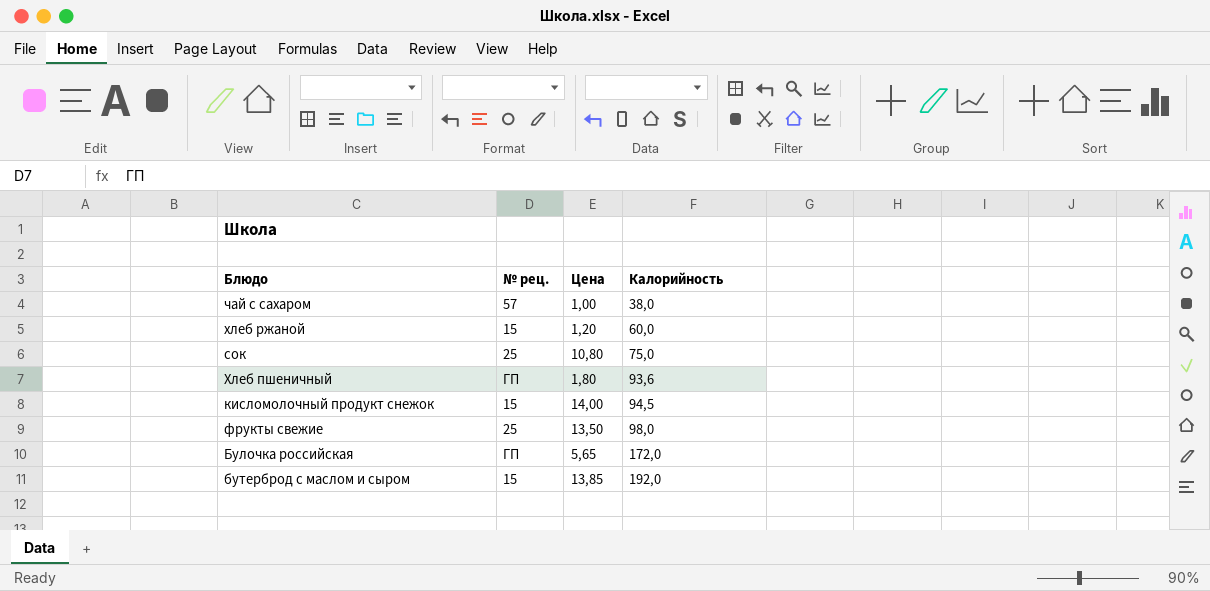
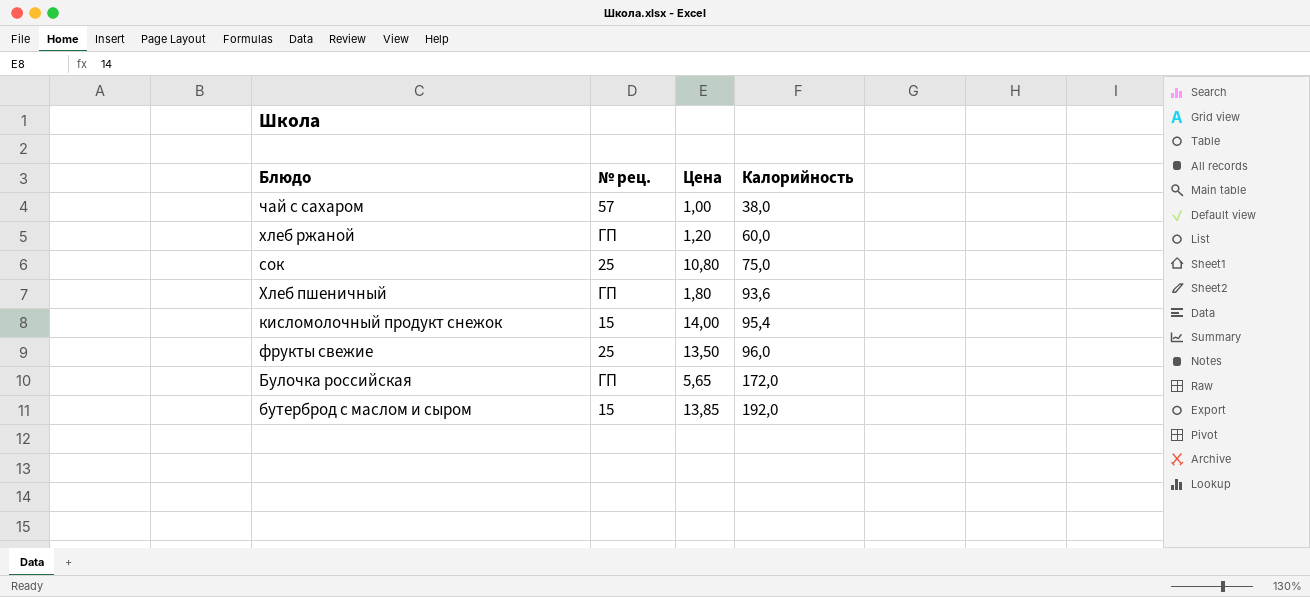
хлеб ржаной | № рец.: 15 -> ГП
кисломолочный продукт снежок | Калорийность: 94,5 -> 95,4
фрукты свежие | Калорийность: 98,0 -> 96,0

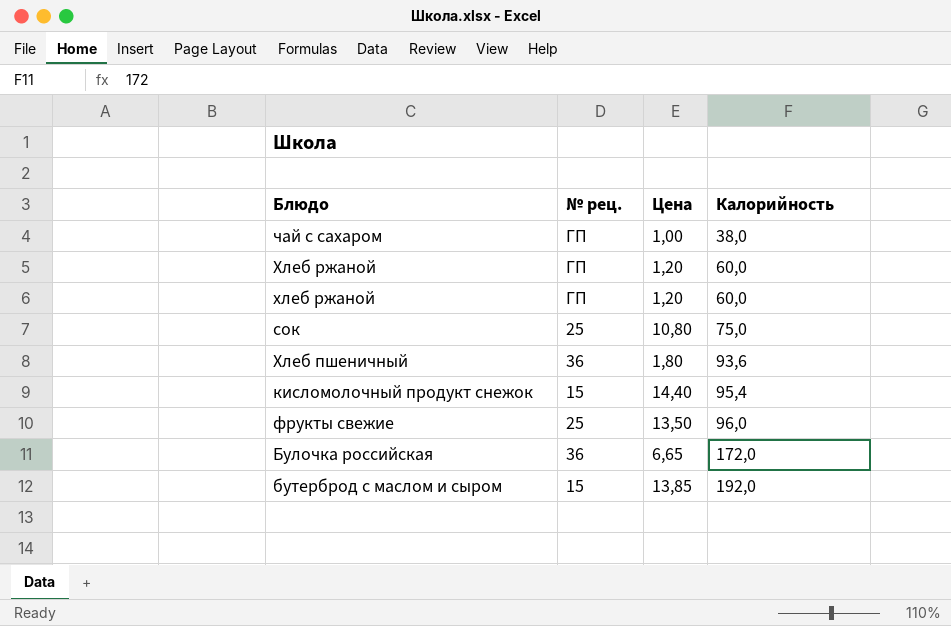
чай с сахаром | № рец.: 57 -> ГП
row Хлеб ржаной: none -> ГП | 1,20 | 60,0
Хлеб пшеничный | № рец.: ГП -> 36
кисломолочный продукт снежок | Цена: 14,00 -> 14,40
Булочка российская | № рец.: ГП -> 36
Булочка российская | Цена: 5,65 -> 6,65

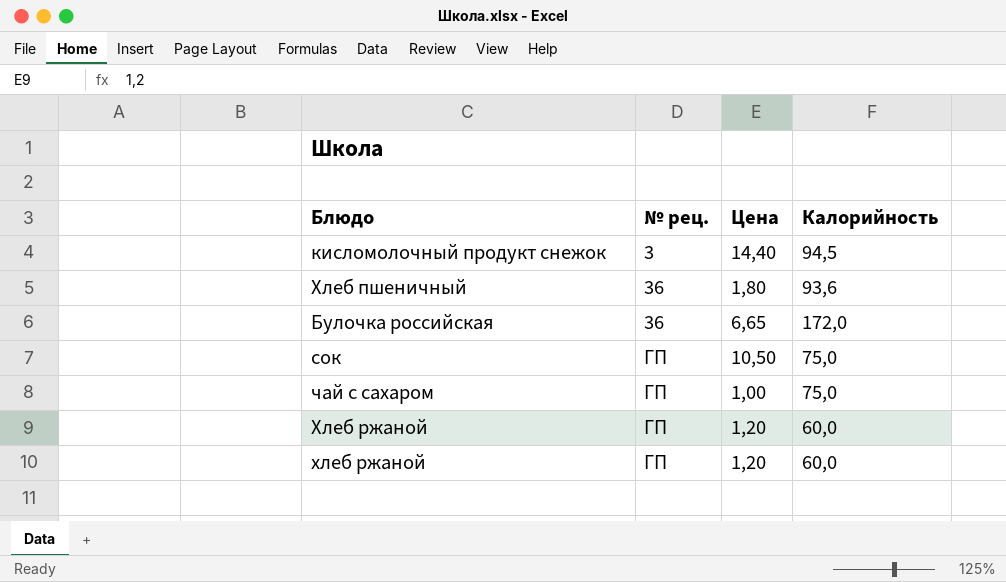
row order: Калорийность ascending -> № рец. ascending
row фрукты свежие: 25 | 13,50 | 96,0 -> none
row бутерброд с маслом и сыром: 15 | 13,85 | 192,0 -> none
кисломолочный продукт снежок | № рец.: 15 -> 3
кисломолочный продукт снежок | Калорийность: 95,4 -> 94,5
сок | № рец.: 25 -> ГП
сок | Цена: 10,80 -> 10,50
чай с сахаром | Калорийность: 38,0 -> 75,0

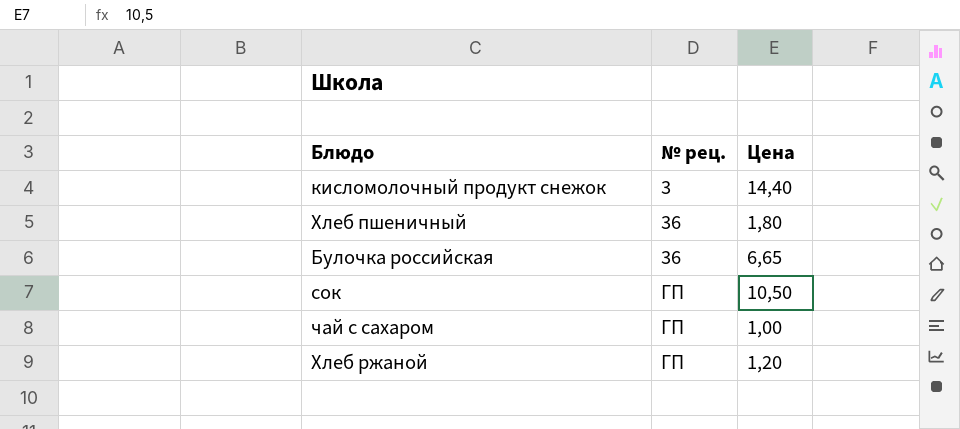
column Калорийность | position: 4 -> none
row хлеб ржаной: ГП | 1,20 | 60,0 -> none

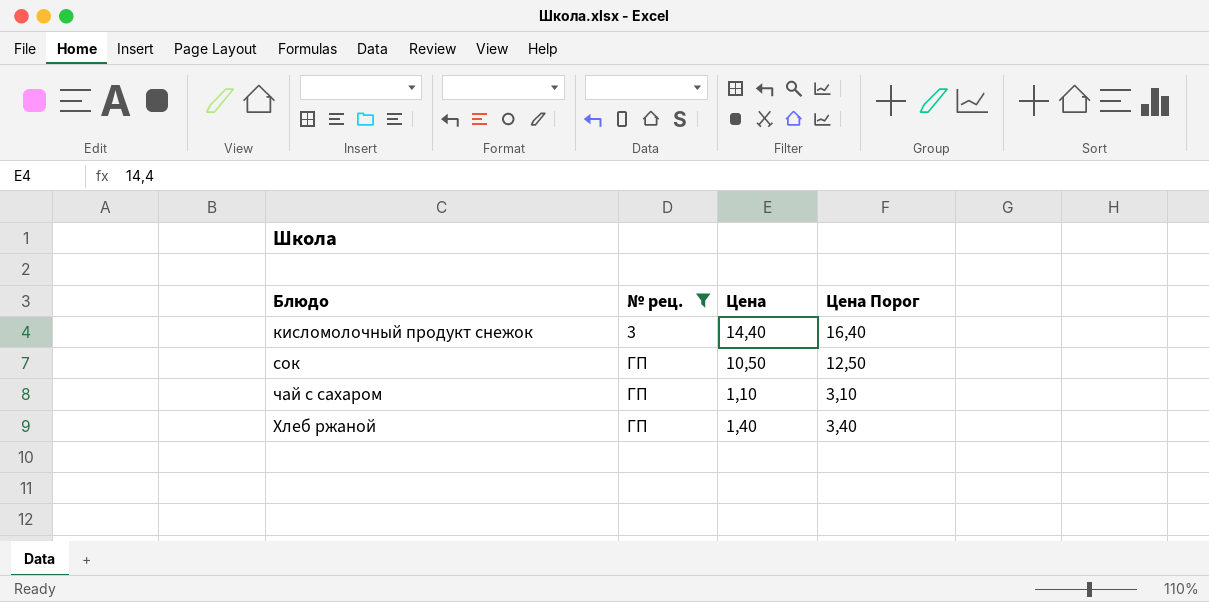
filter: none -> № рец. != 36
column Цена Порог | formula: none -> [Цена] + 2
чай с сахаром | Цена: 1,00 -> 1,10
Хлеб ржаной | Цена: 1,20 -> 1,40

